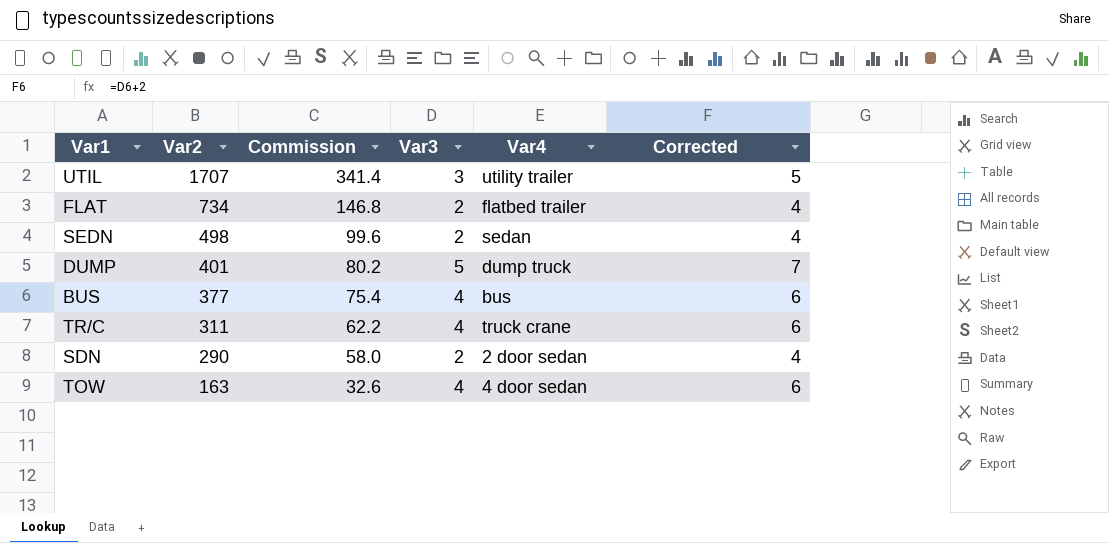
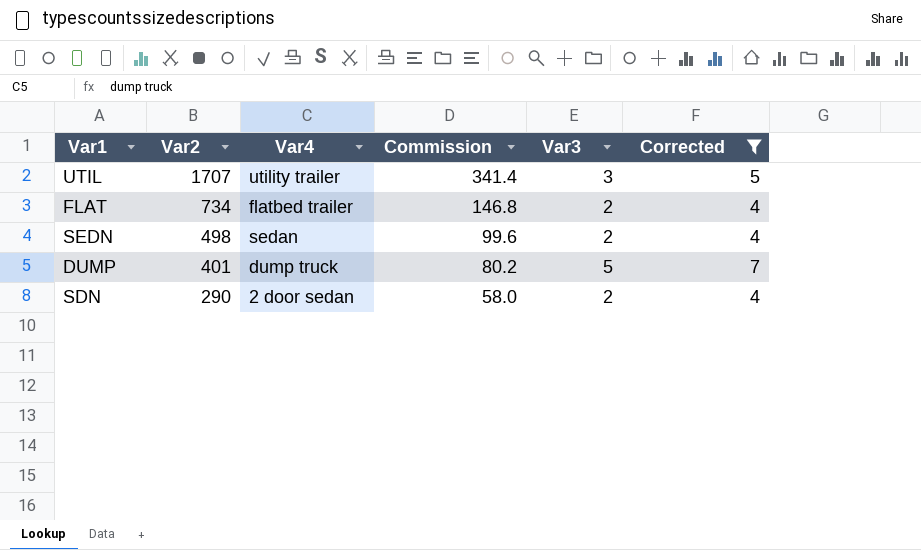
filter: none -> Corrected != 6
column Var4 | position: 5 -> 3

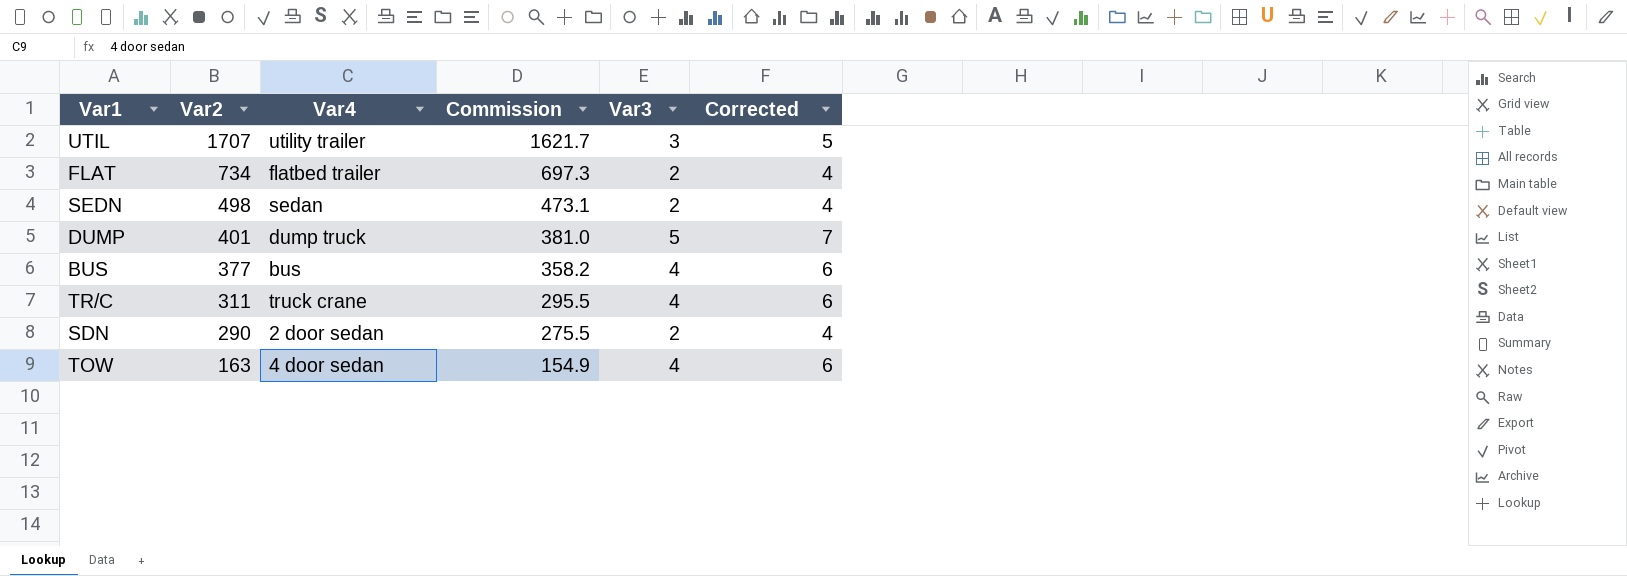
filter: Corrected != 6 -> none
column Commission | formula: [Var2] * 0.2 -> [Var2] * 0.95

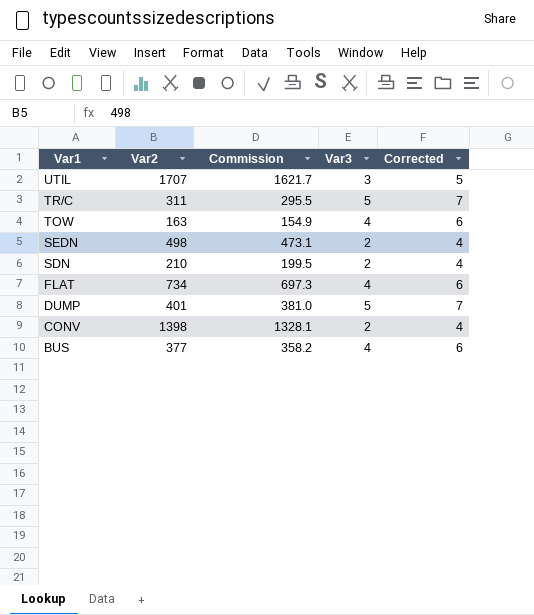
row order: Var2 descending -> Var1 descending
column Var4 | position: 3 -> none
TR/C | Var3: 4 -> 5
TR/C | Corrected: 6 -> 7
SDN | Var2: 290 -> 210
SDN | Commission: 275.5 -> 199.5
FLAT | Var3: 2 -> 4
FLAT | Corrected: 4 -> 6
row CONV: none -> 1398 | 1328.1 | 2 | 4

